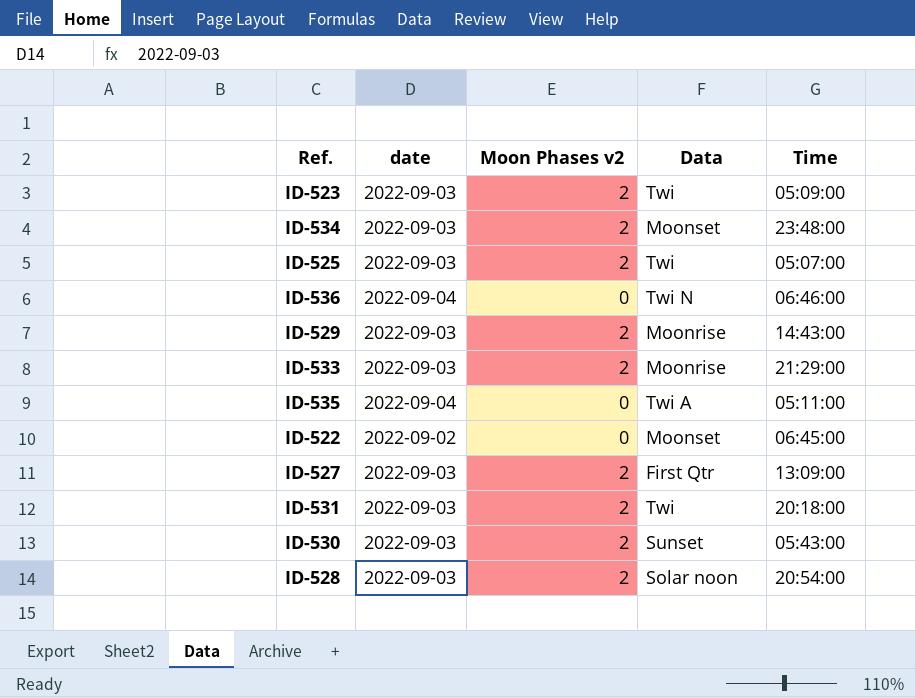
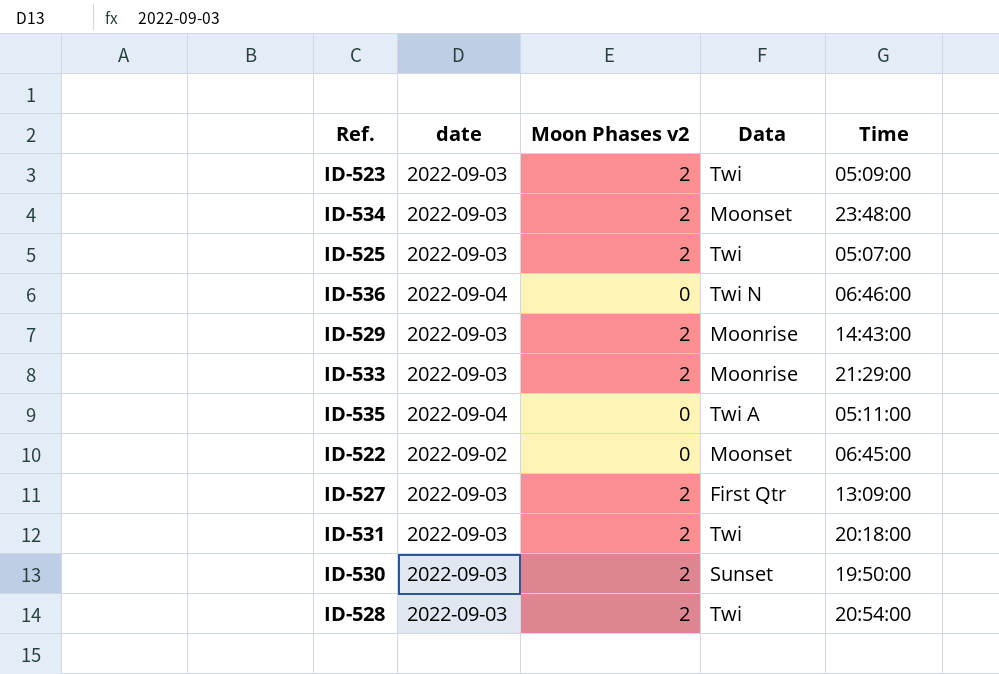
ID-530 | Time: 05:43:00 -> 19:50:00
ID-528 | Data: Solar noon -> Twi

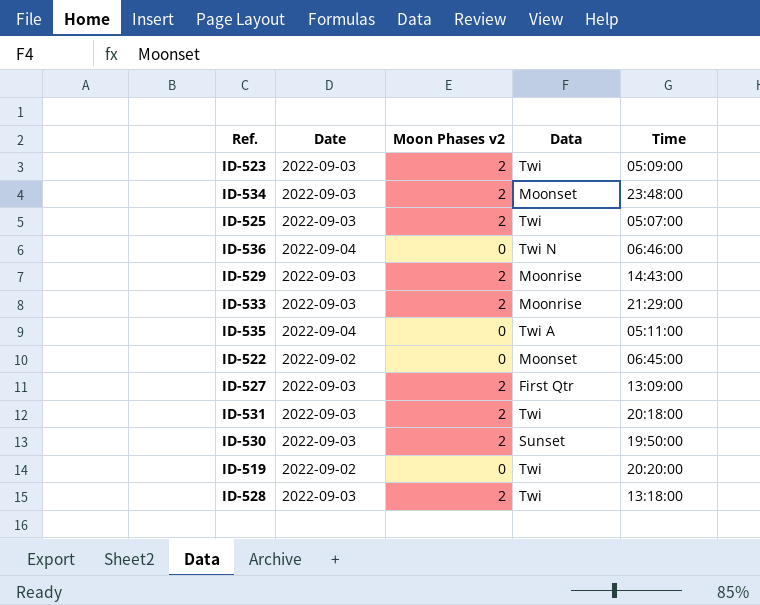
column name: date -> Date
row ID-519: none -> 2022-09-02 | 0 | Twi | 20:20:00
ID-528 | Time: 20:54:00 -> 13:18:00

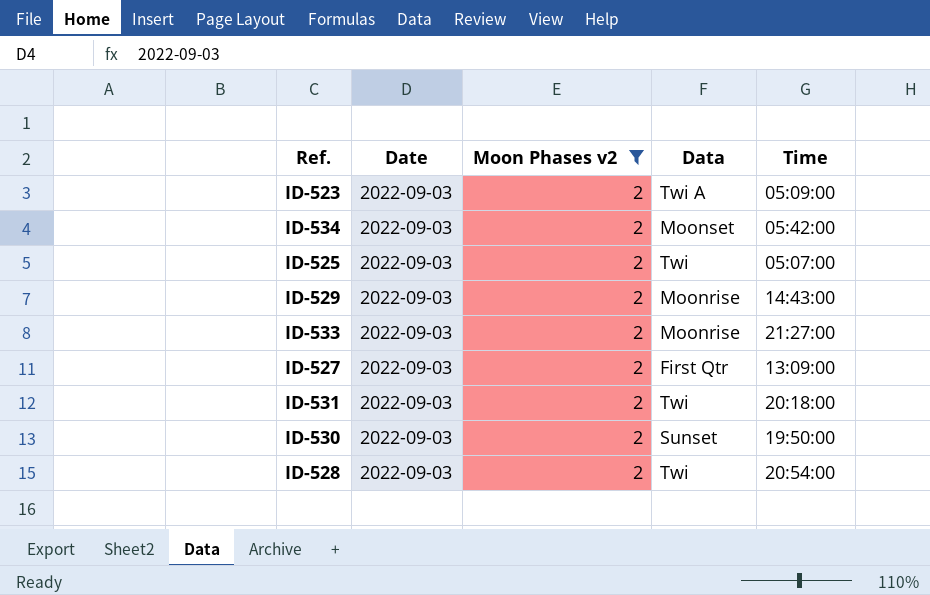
filter: none -> Moon Phases v2 = 2
ID-523 | Data: Twi -> Twi A
ID-534 | Time: 23:48:00 -> 05:42:00
ID-533 | Time: 21:29:00 -> 21:27:00
ID-528 | Time: 13:18:00 -> 20:54:00

